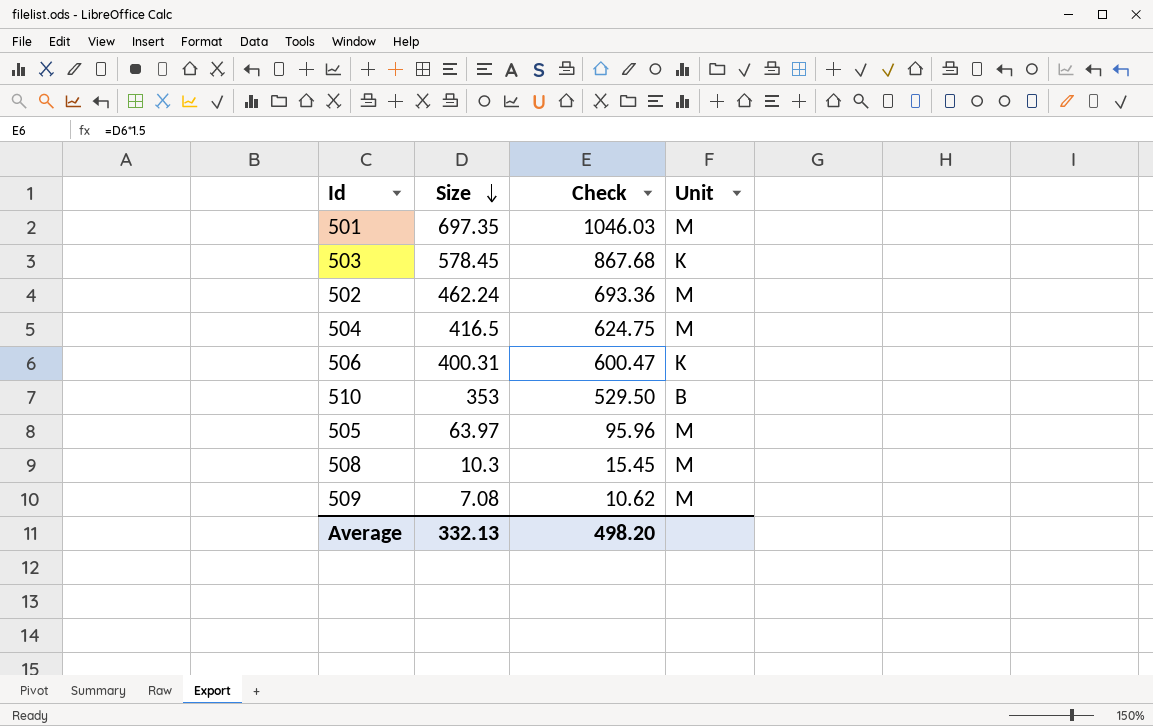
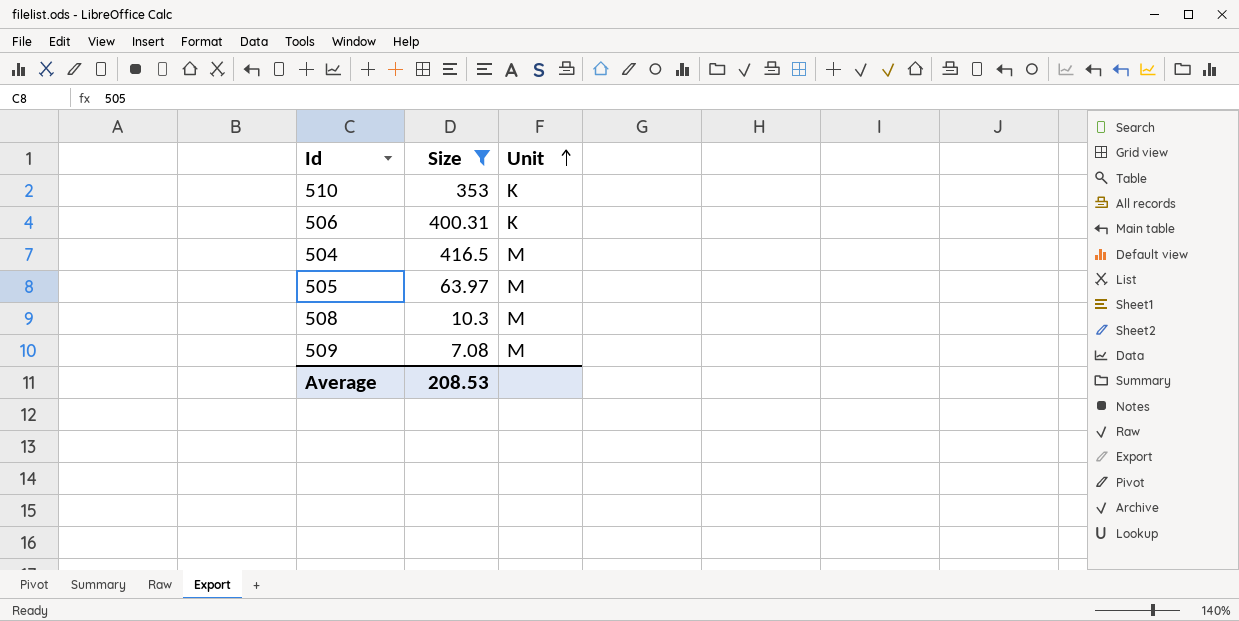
filter: none -> Size <= 416.5
row order: Size descending -> Unit ascending
column Check | formula: [Size] * 1.5 -> none
510 | Unit: B -> K
Average | Size: 332.13 -> 208.53

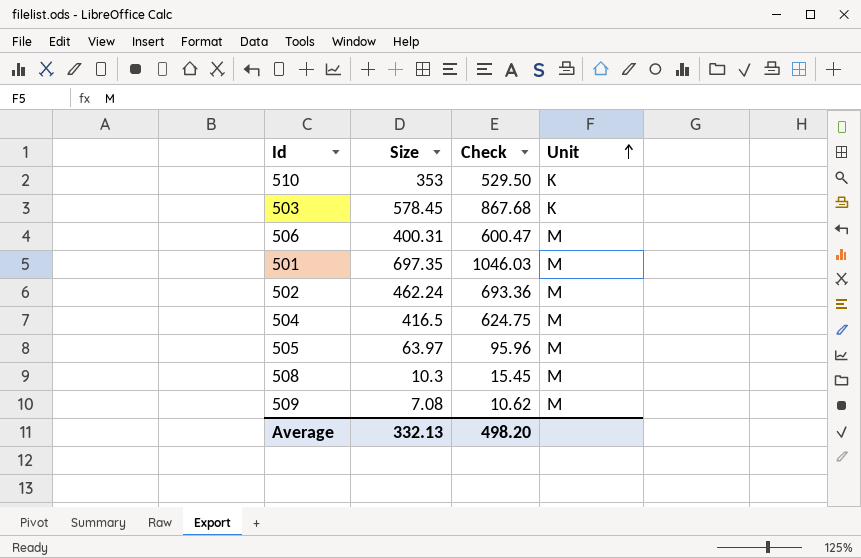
filter: Size <= 416.5 -> none
column Check | formula: none -> [Size] * 1.5
506 | Unit: K -> M
Average | Size: 208.53 -> 332.13

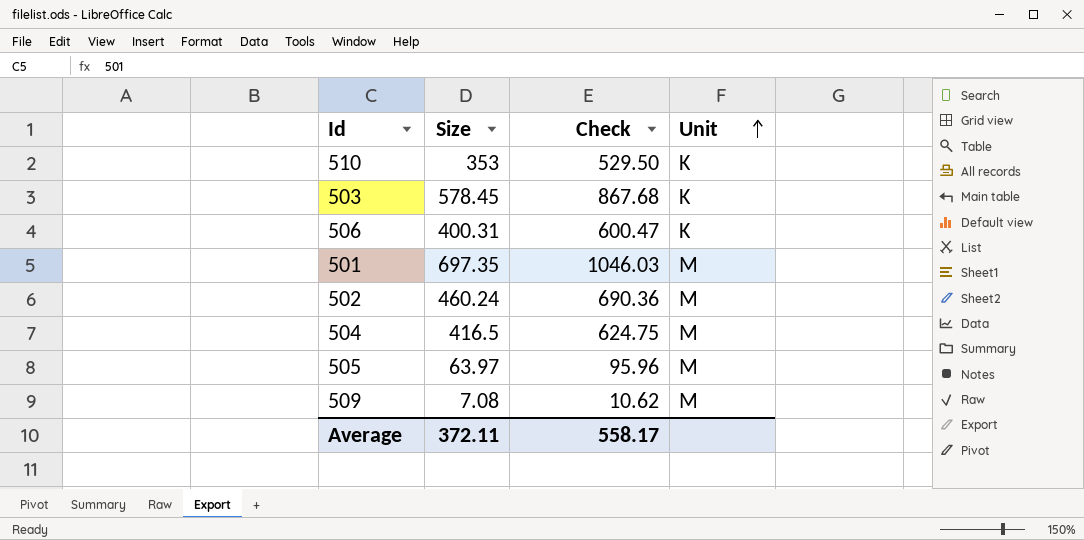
row 508: 10.3 | 15.45 | M -> none
506 | Unit: M -> K
502 | Size: 462.24 -> 460.24
502 | Check: 693.36 -> 690.36
Average | Size: 332.13 -> 372.11
Average | Check: 498.20 -> 558.17

